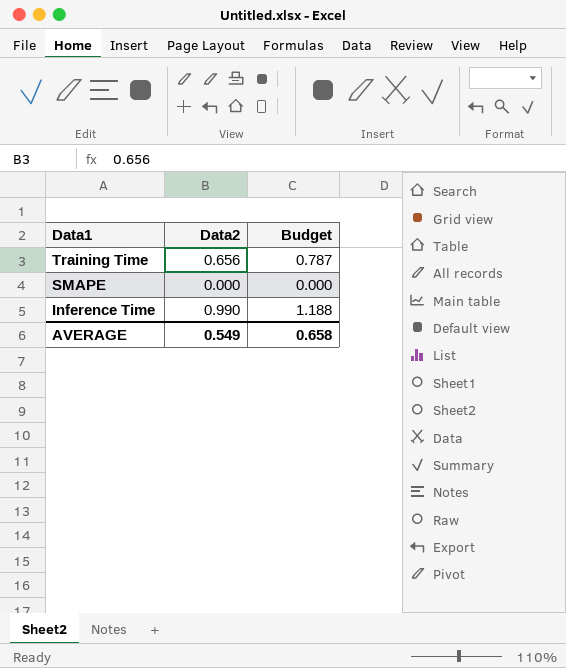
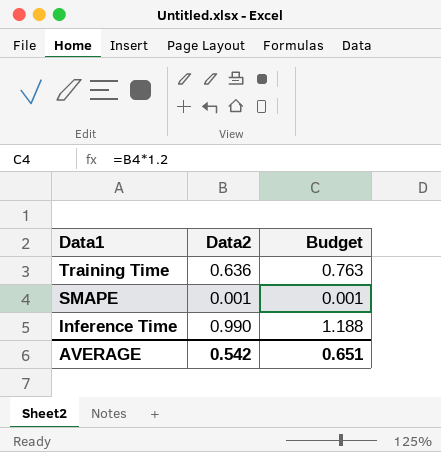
Training Time | Data2: 0.656 -> 0.636
Training Time | Budget: 0.787 -> 0.763
SMAPE | Data2: 0.000 -> 0.001
SMAPE | Budget: 0.000 -> 0.001
AVERAGE | Data2: 0.549 -> 0.542
AVERAGE | Budget: 0.658 -> 0.651

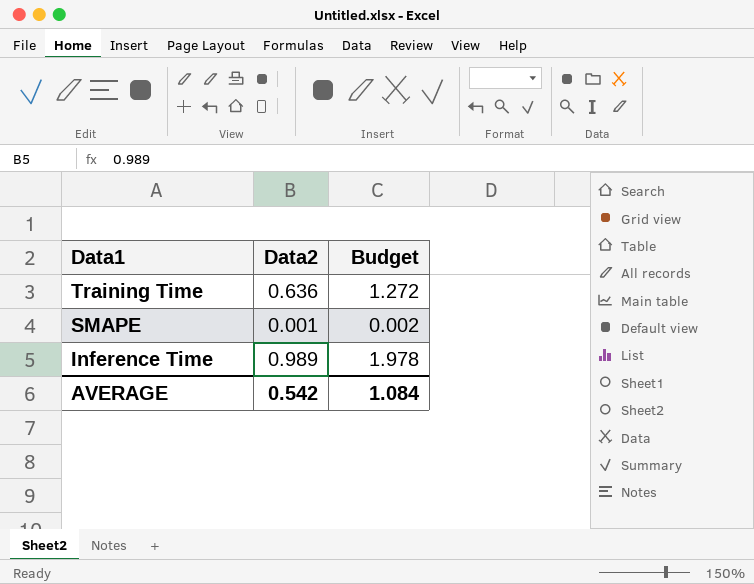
column Budget | formula: [Data2] * 1.2 -> [Data2] * 2
Inference Time | Data2: 0.990 -> 0.989
AVERAGE | Budget: 0.651 -> 1.084

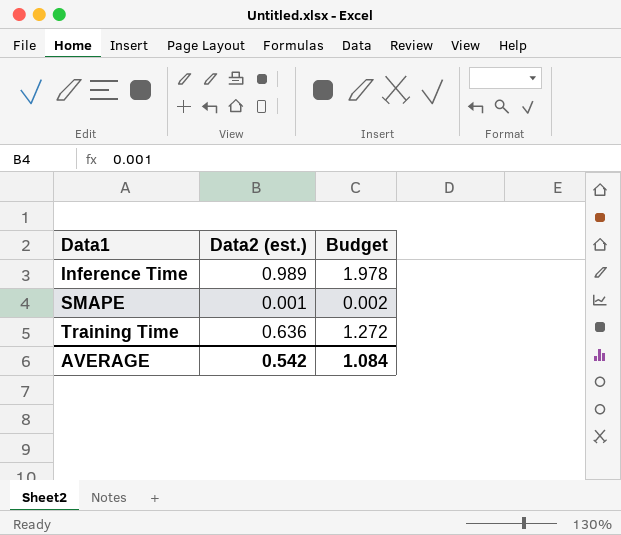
row order: Data1 descending -> Data1 ascending
column name: Data2 -> Data2 (est.)

